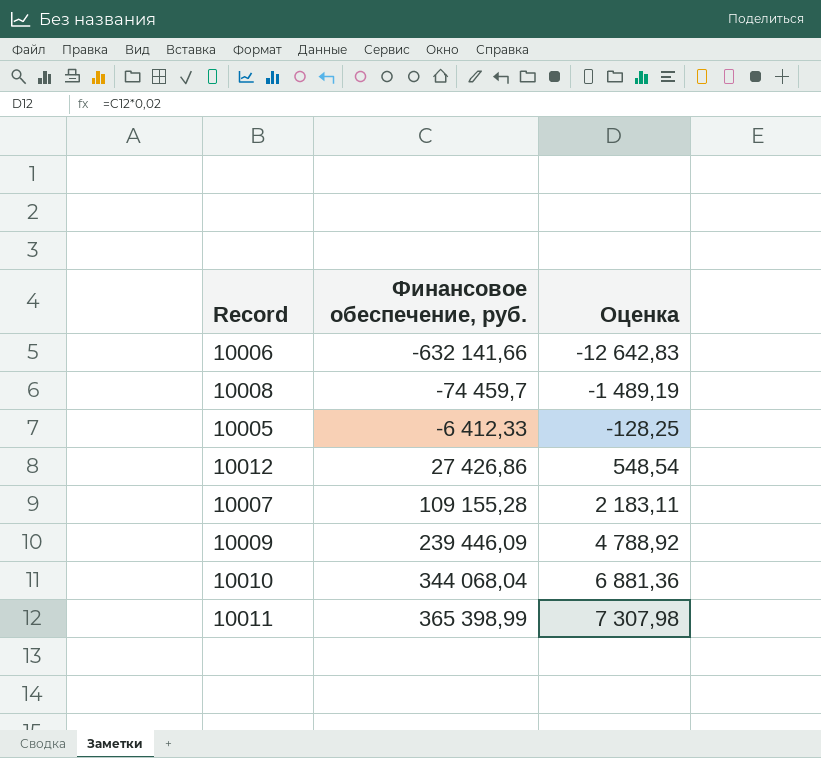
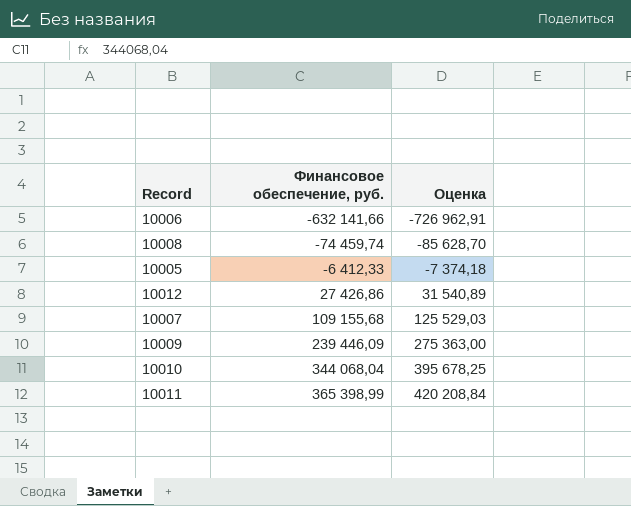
column Оценка | formula: [Финансовое обеспечение, руб.] * 0,02 -> [Финансовое обеспечение, руб.] * 1,15
10008 | Финансовое обеспечение, руб.: -74 459,7 -> -74 459,74
10007 | Финансовое обеспечение, руб.: 109 155,28 -> 109 155,68

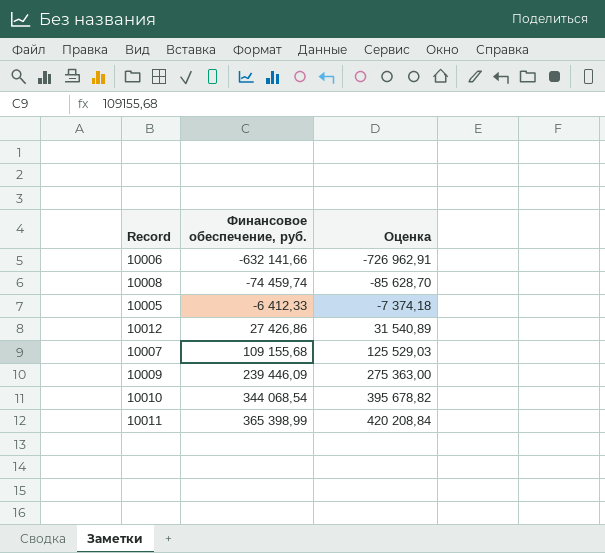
10010 | Финансовое обеспечение, руб.: 344 068,04 -> 344 068,54
10010 | Оценка: 395 678,25 -> 395 678,82

